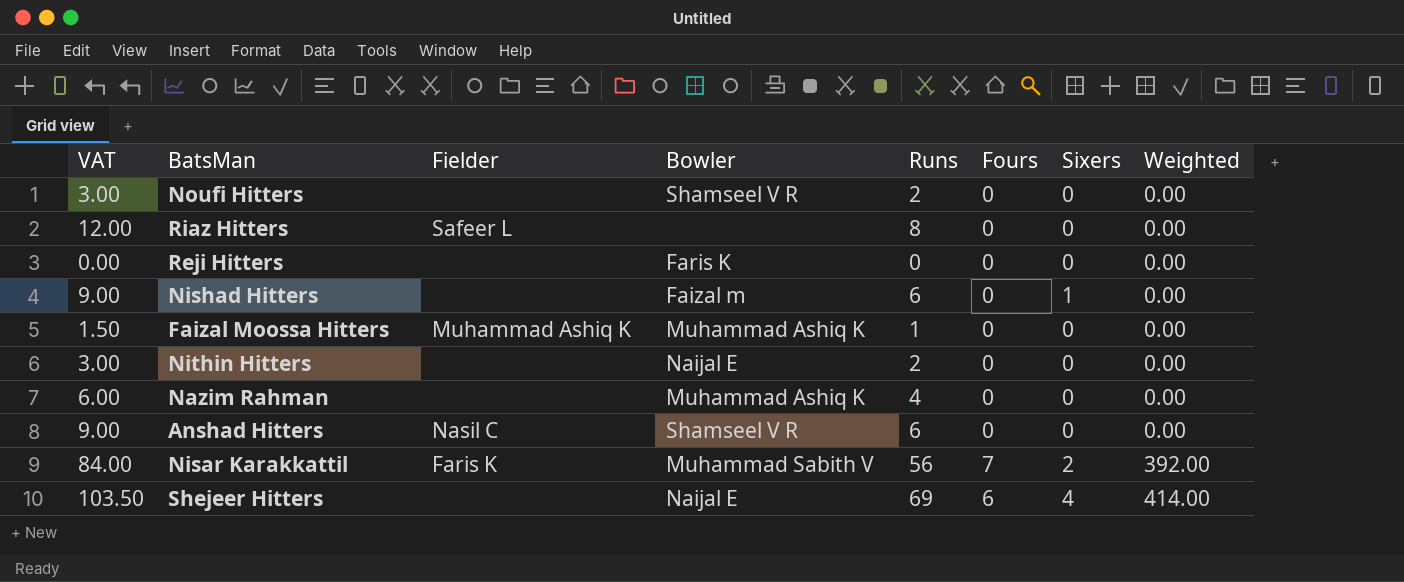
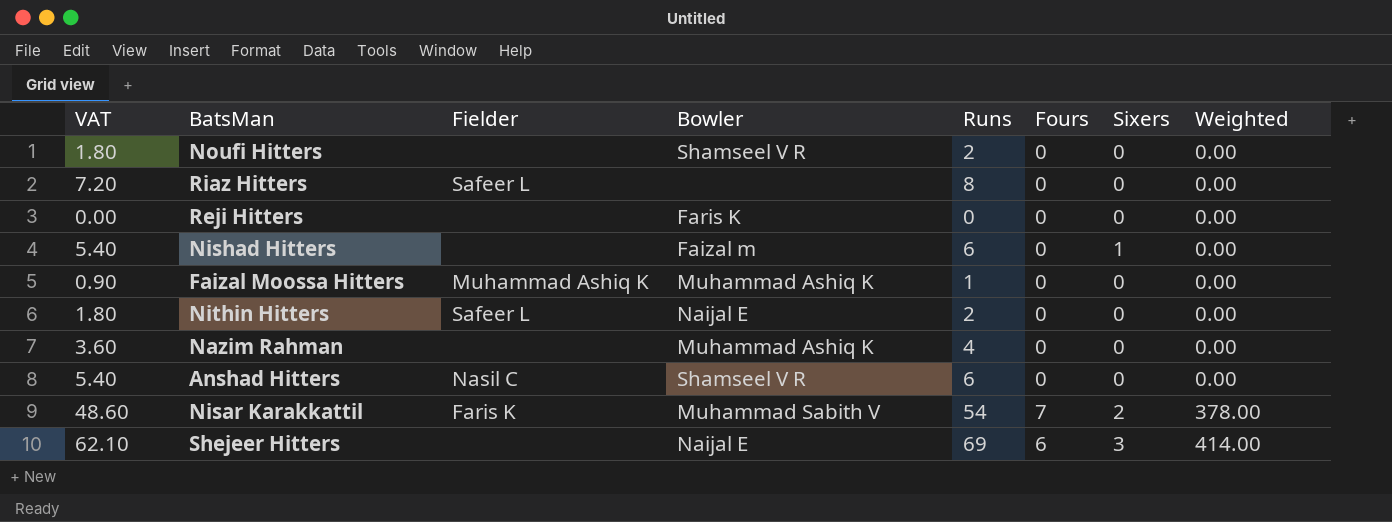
column VAT | formula: [Runs] * 1.5 -> [Runs] * 0.9
Nithin Hitters | Fielder: none -> Safeer L
Nisar Karakkattil | Runs: 56 -> 54
Nisar Karakkattil | Weighted: 392.00 -> 378.00
Shejeer Hitters | Sixers: 4 -> 3

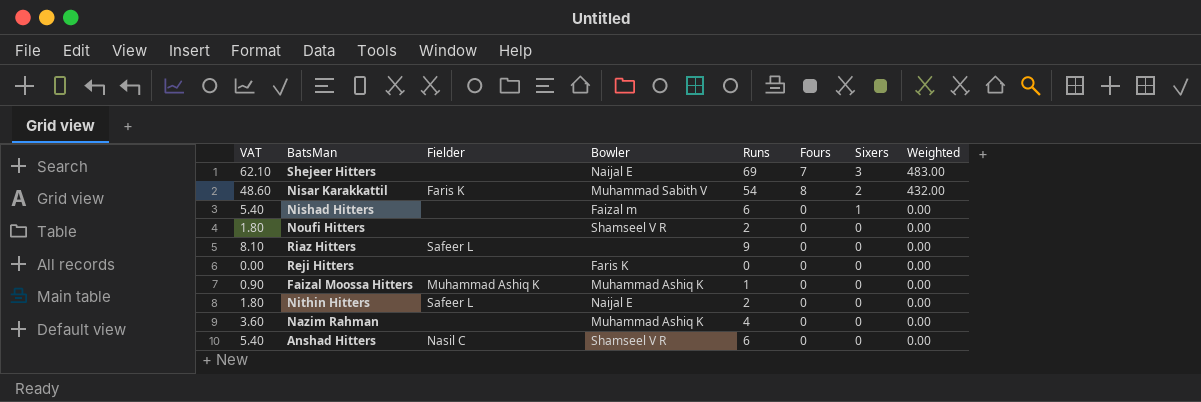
row order: Weighted ascending -> Sixers descending
Shejeer Hitters | Fours: 6 -> 7
Shejeer Hitters | Weighted: 414.00 -> 483.00
Nisar Karakkattil | Fours: 7 -> 8
Nisar Karakkattil | Weighted: 378.00 -> 432.00
Riaz Hitters | VAT: 7.20 -> 8.10
Riaz Hitters | Runs: 8 -> 9

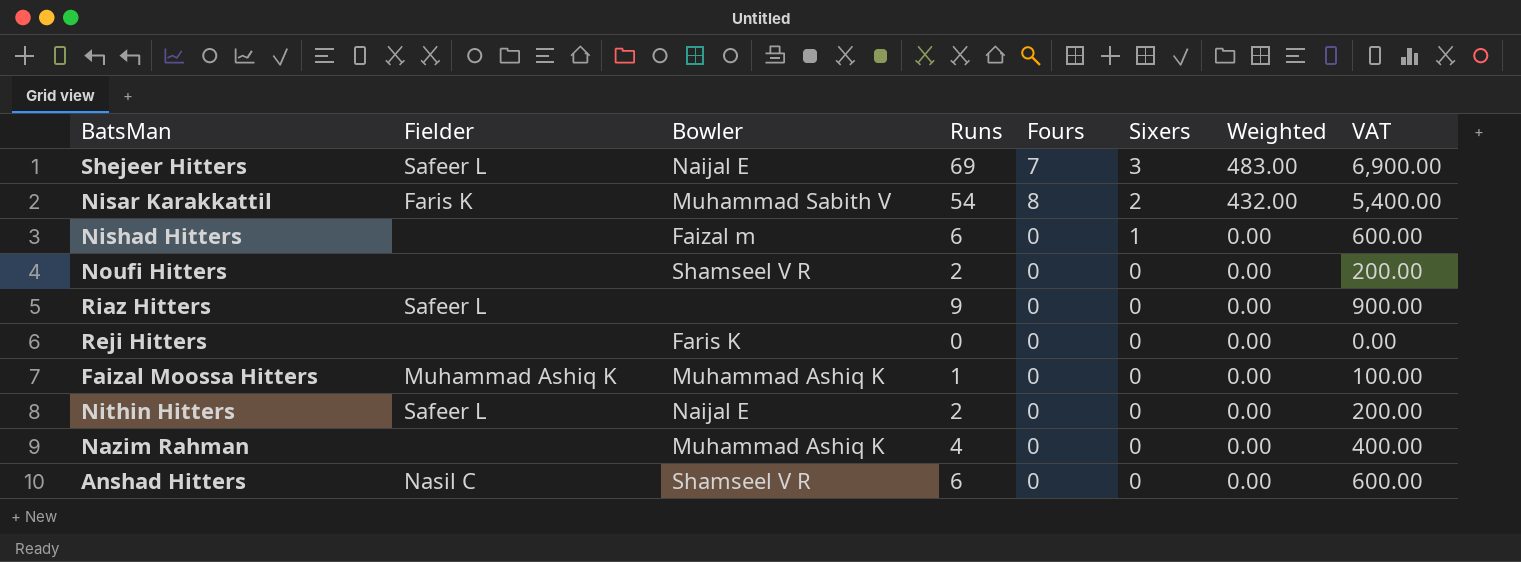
column VAT | formula: [Runs] * 0.9 -> [Runs] * 100
column VAT | position: 1 -> 8
Shejeer Hitters | Fielder: none -> Safeer L

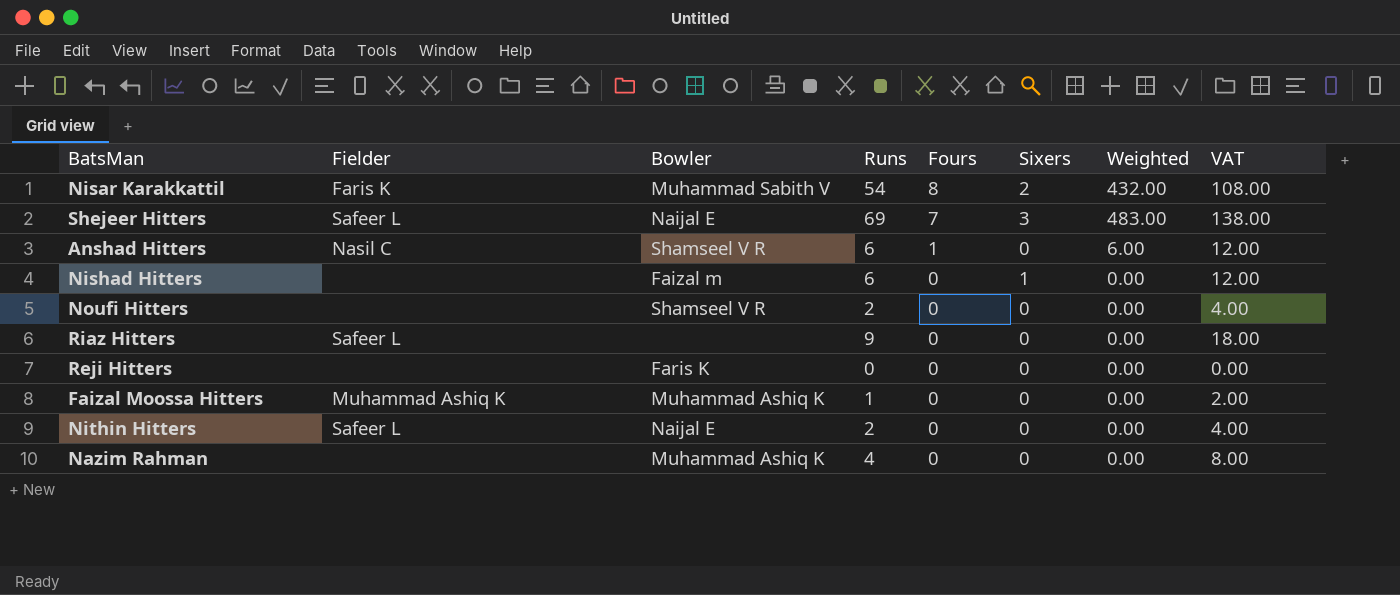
row order: Sixers descending -> Fours descending
column VAT | formula: [Runs] * 100 -> [Runs] * 2
Anshad Hitters | Fours: 0 -> 1
Anshad Hitters | Weighted: 0.00 -> 6.00

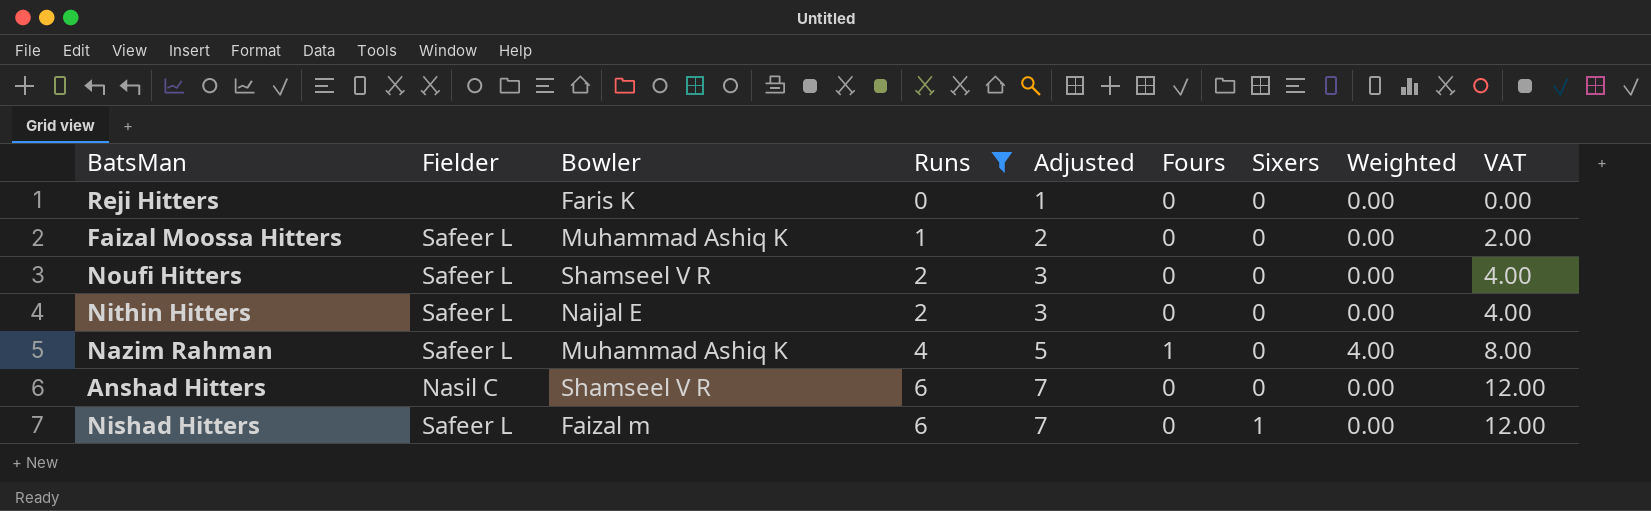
filter: none -> Runs <= 6
row order: Fours descending -> Runs ascending
column Adjusted | formula: none -> [Runs] + 1
Faizal Moossa Hitters | Fielder: Muhammad Ashiq K -> Safeer L
Noufi Hitters | Fielder: none -> Safeer L
Nazim Rahman | Fielder: none -> Safeer L
Nazim Rahman | Fours: 0 -> 1
Nazim Rahman | Weighted: 0.00 -> 4.00
Anshad Hitters | Fours: 1 -> 0
Anshad Hitters | Weighted: 6.00 -> 0.00
Nishad Hitters | Fielder: none -> Safeer L

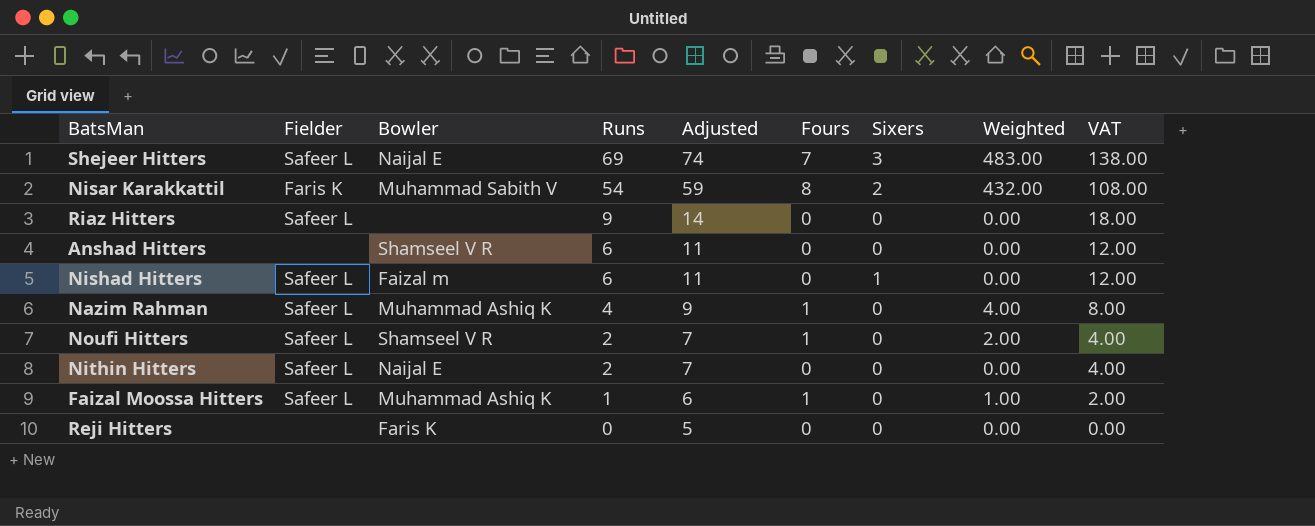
filter: Runs <= 6 -> none
row order: Runs ascending -> Runs descending
column Adjusted | formula: [Runs] + 1 -> [Runs] + 5
Anshad Hitters | Fielder: Nasil C -> none
Noufi Hitters | Fours: 0 -> 1
Noufi Hitters | Weighted: 0.00 -> 2.00
Faizal Moossa Hitters | Fours: 0 -> 1
Faizal Moossa Hitters | Weighted: 0.00 -> 1.00

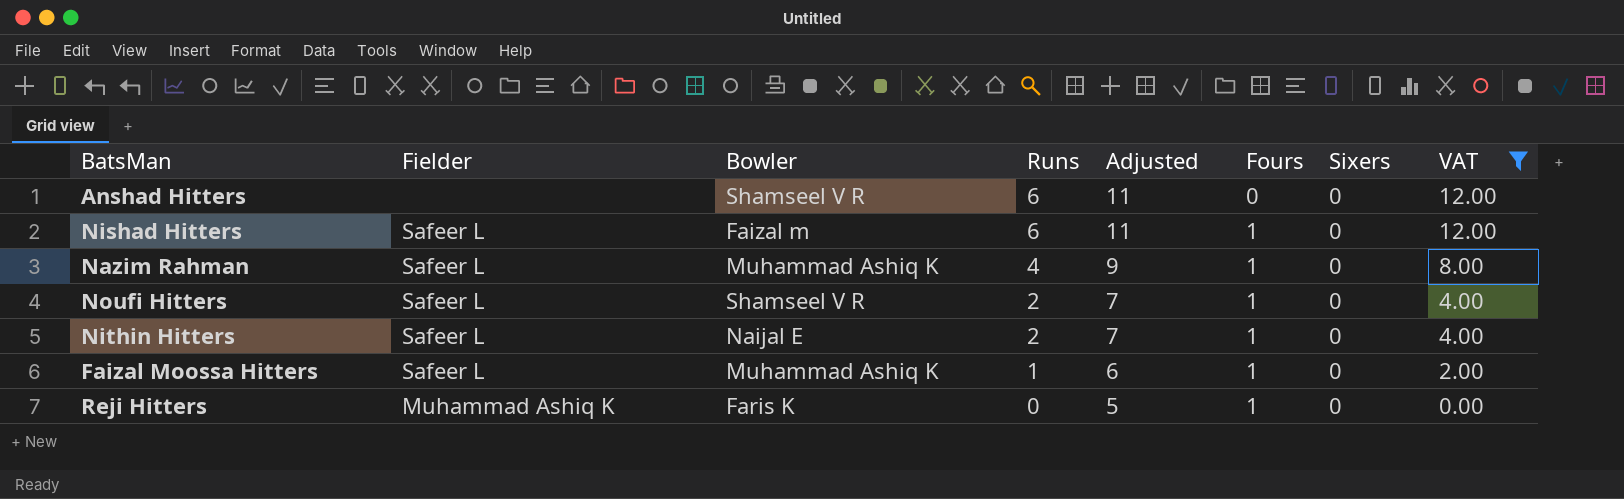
filter: none -> VAT <= 12.00
column Weighted | formula: [Runs] * [Fours] -> none
Nishad Hitters | Fours: 0 -> 1
Nishad Hitters | Sixers: 1 -> 0
Nithin Hitters | Fours: 0 -> 1
Reji Hitters | Fielder: none -> Muhammad Ashiq K
Reji Hitters | Fours: 0 -> 1

